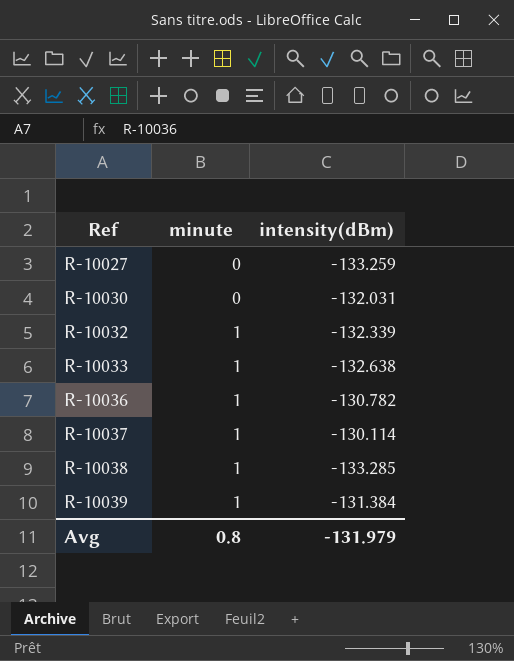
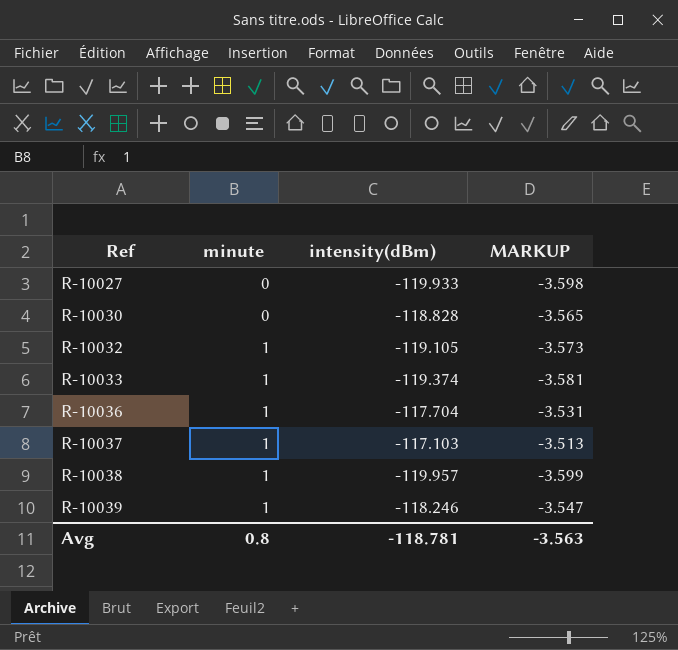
column MARKUP | formula: none -> [intensity(dBm)] * 0.03
R-10027 | intensity(dBm): -133.259 -> -119.933
R-10030 | intensity(dBm): -132.031 -> -118.828
R-10032 | intensity(dBm): -132.339 -> -119.105
R-10033 | intensity(dBm): -132.638 -> -119.374
R-10036 | intensity(dBm): -130.782 -> -117.704
R-10037 | intensity(dBm): -130.114 -> -117.103
R-10038 | intensity(dBm): -133.285 -> -119.957
R-10039 | intensity(dBm): -131.384 -> -118.246
Avg | intensity(dBm): -131.979 -> -118.781

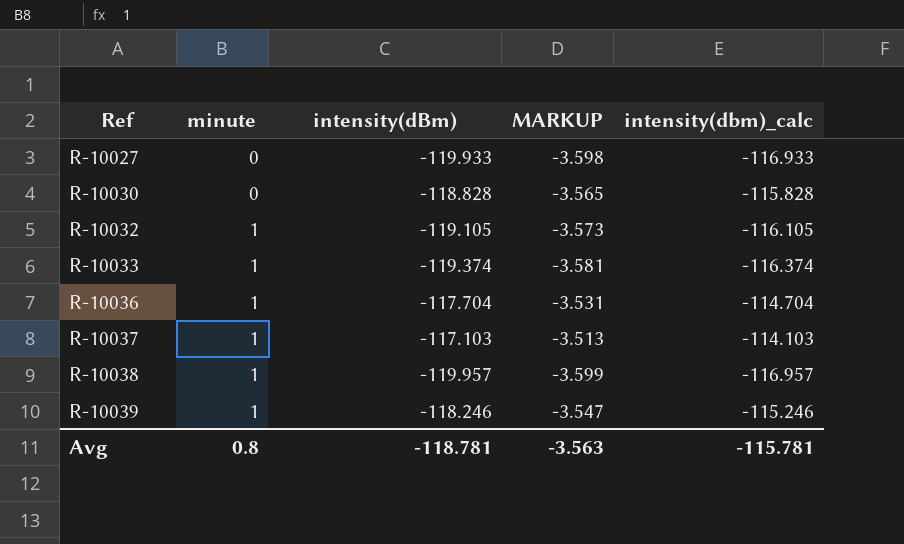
column intensity(dbm)_calc | formula: none -> [intensity(dBm)] + 3

